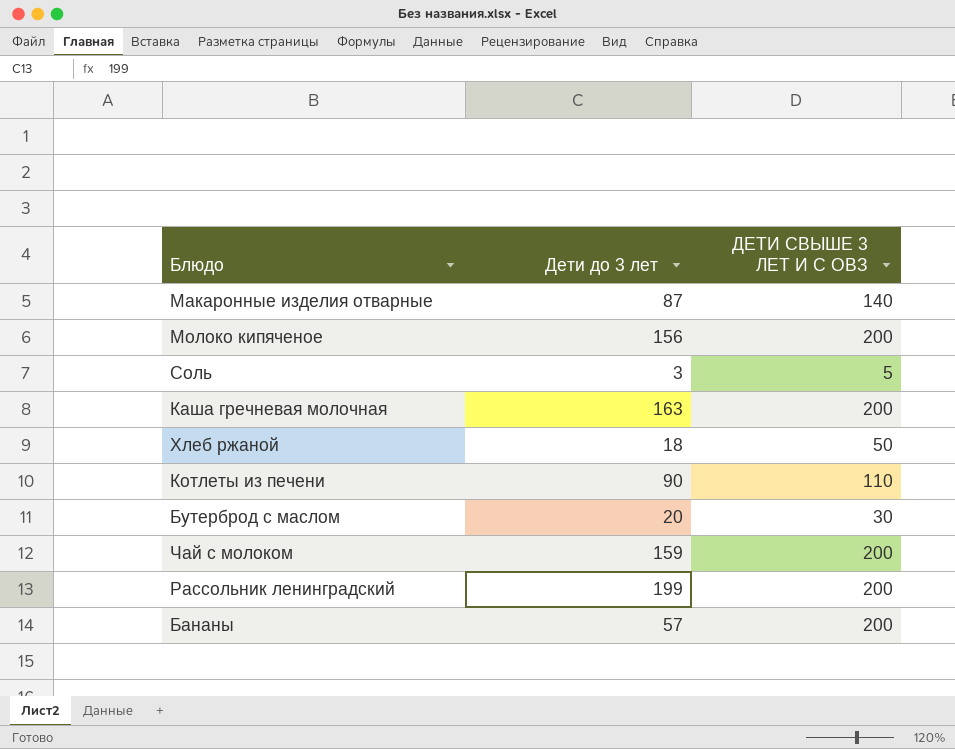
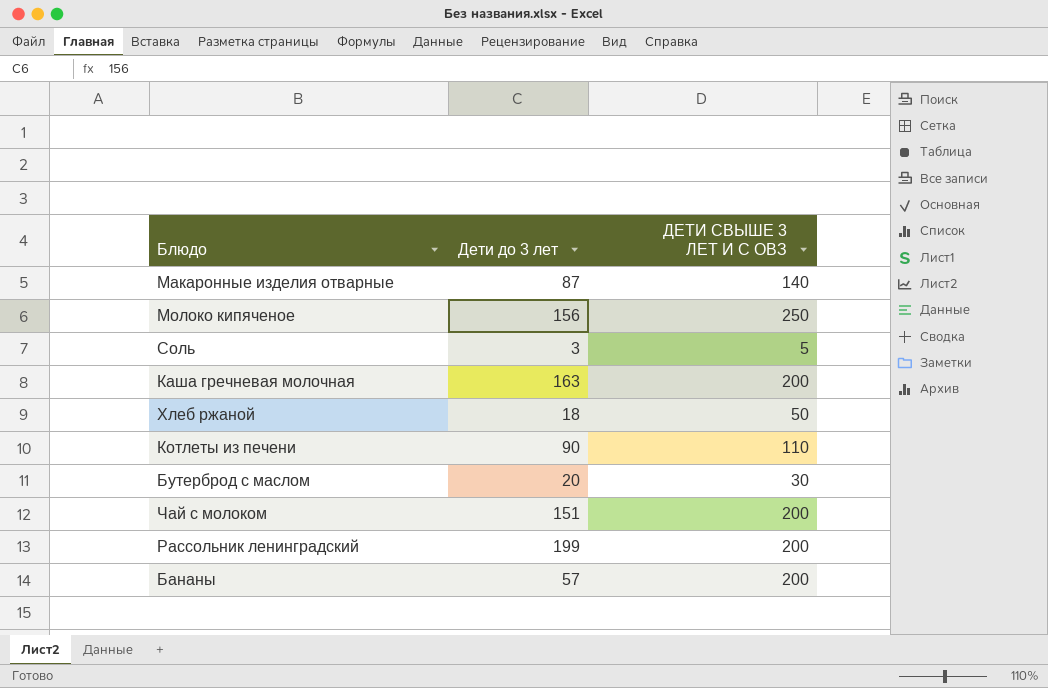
Молоко кипяченое | ДЕТИ СВЫШЕ 3 ЛЕТ И С ОВЗ: 200 -> 250
Чай с молоком | Дети до 3 лет: 159 -> 151

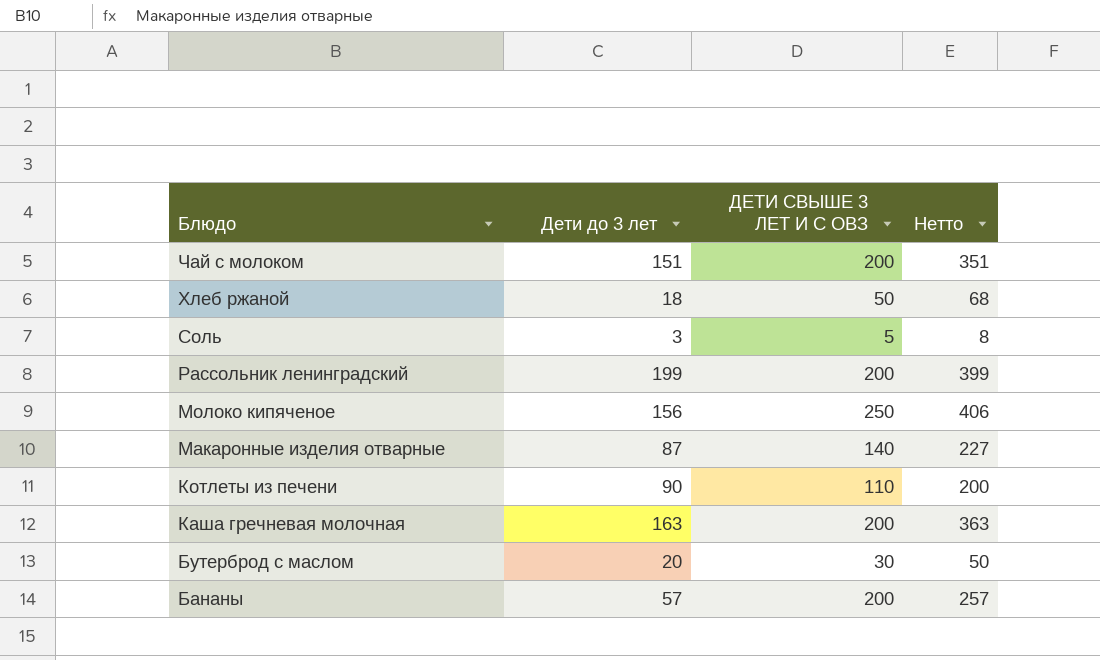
row order: none -> Блюдо descending
column Нетто | formula: none -> [Дети до 3 лет] + [ДЕТИ СВЫШЕ 3 ЛЕТ И С ОВЗ]

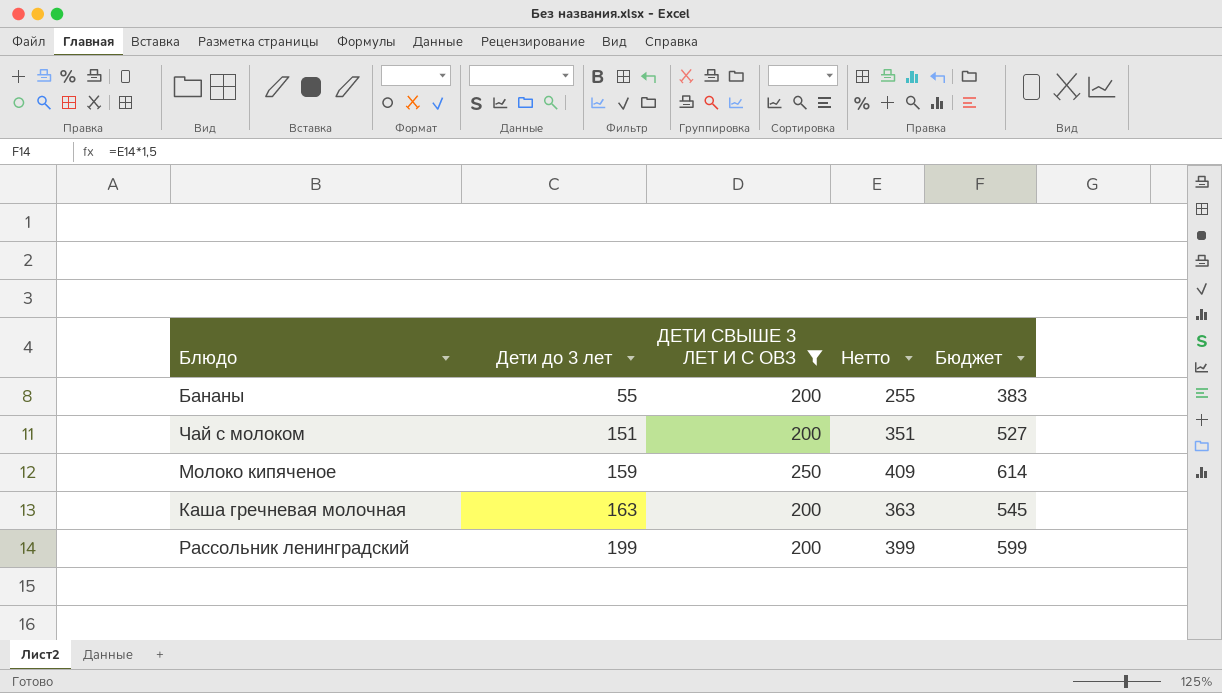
filter: none -> ДЕТИ СВЫШЕ 3 ЛЕТ И С ОВЗ >= 200
row order: Блюдо descending -> Дети до 3 лет ascending
column Бюджет | formula: none -> [Нетто] * 1,5
Бананы | Дети до 3 лет: 57 -> 55
Бананы | Нетто: 257 -> 255
Молоко кипяченое | Дети до 3 лет: 156 -> 159
Молоко кипяченое | Нетто: 406 -> 409

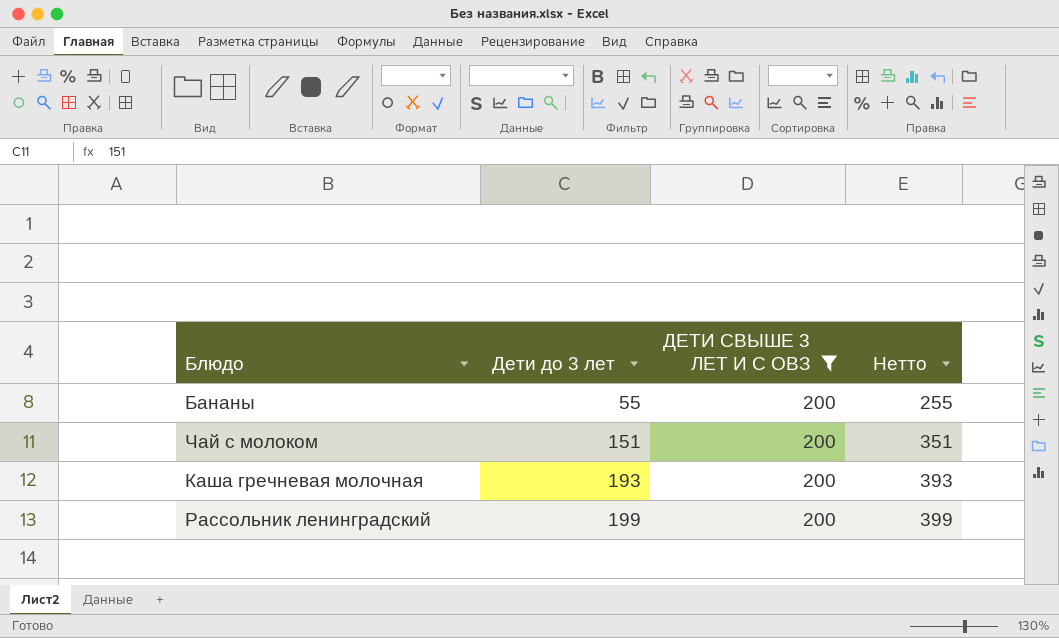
column Бюджет | formula: [Нетто] * 1,5 -> none
row Молоко кипяченое: 159 | 250 | 409 | 614 -> none
Каша гречневая молочная | Дети до 3 лет: 163 -> 193
Каша гречневая молочная | Нетто: 363 -> 393

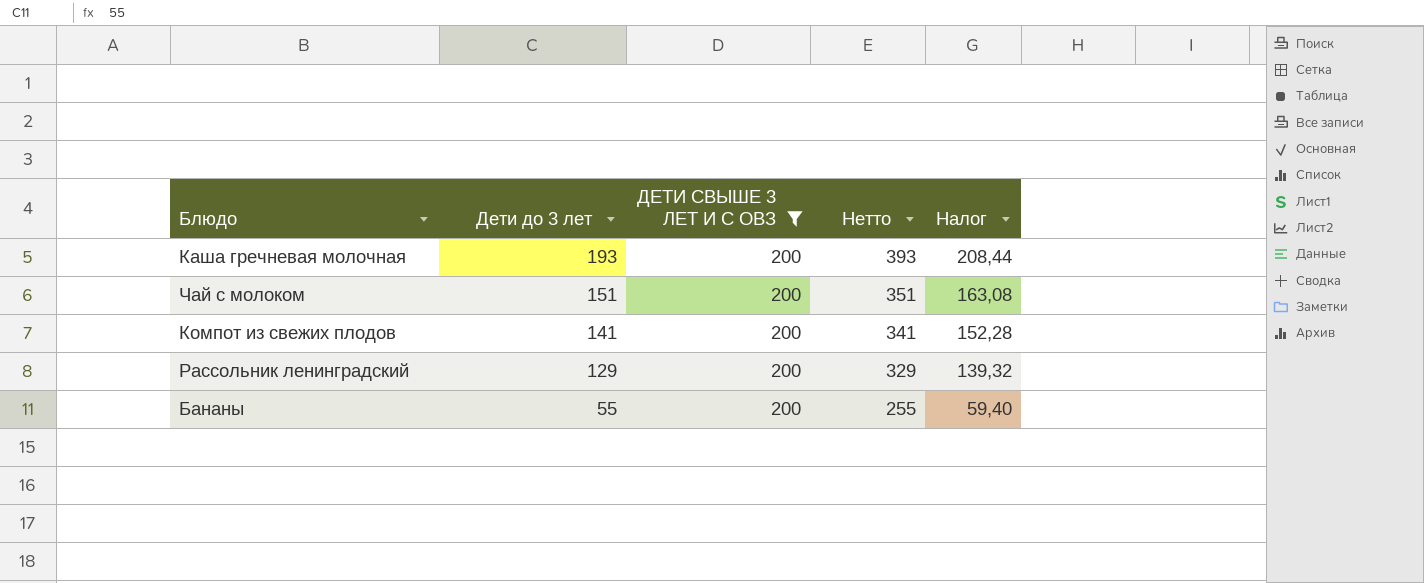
row order: Дети до 3 лет ascending -> Дети до 3 лет descending
column Налог | formula: none -> [Дети до 3 лет] * 1,08
row Компот из свежих плодов: none -> 141 | 200 | 341 | 152,28
Рассольник ленинградский | Дети до 3 лет: 199 -> 129
Рассольник ленинградский | Нетто: 399 -> 329

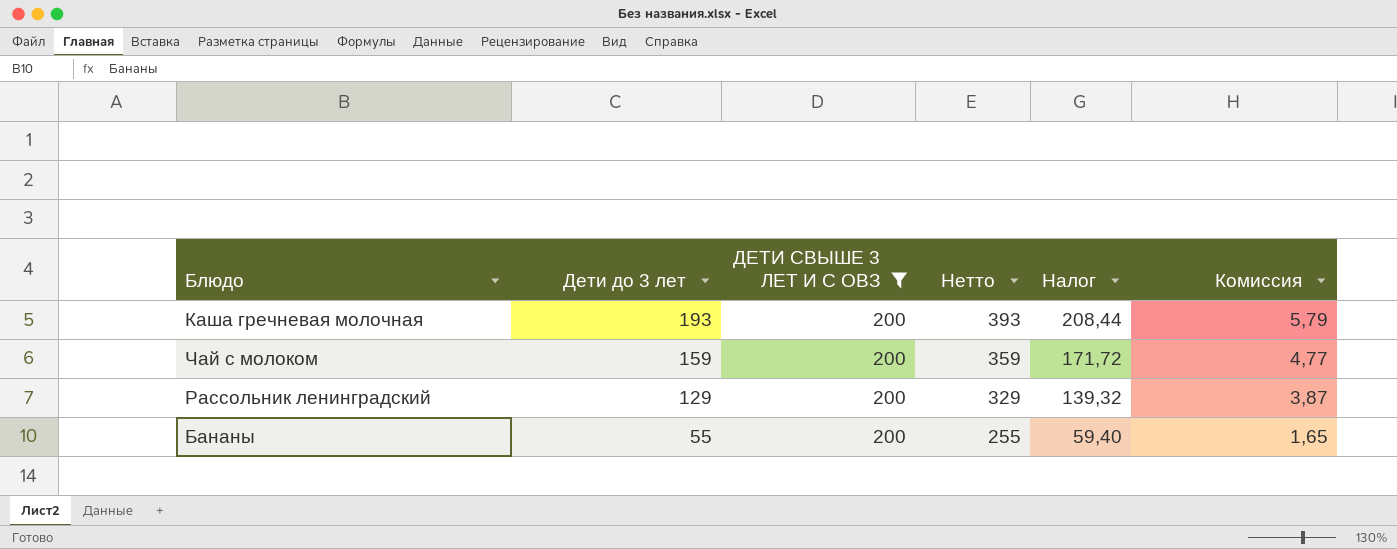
column Комиссия | formula: none -> [Дети до 3 лет] * 0,03
row Компот из свежих плодов: 141 | 200 | 341 | 152,28 -> none
Чай с молоком | Дети до 3 лет: 151 -> 159
Чай с молоком | Нетто: 351 -> 359
Чай с молоком | Налог: 163,08 -> 171,72

